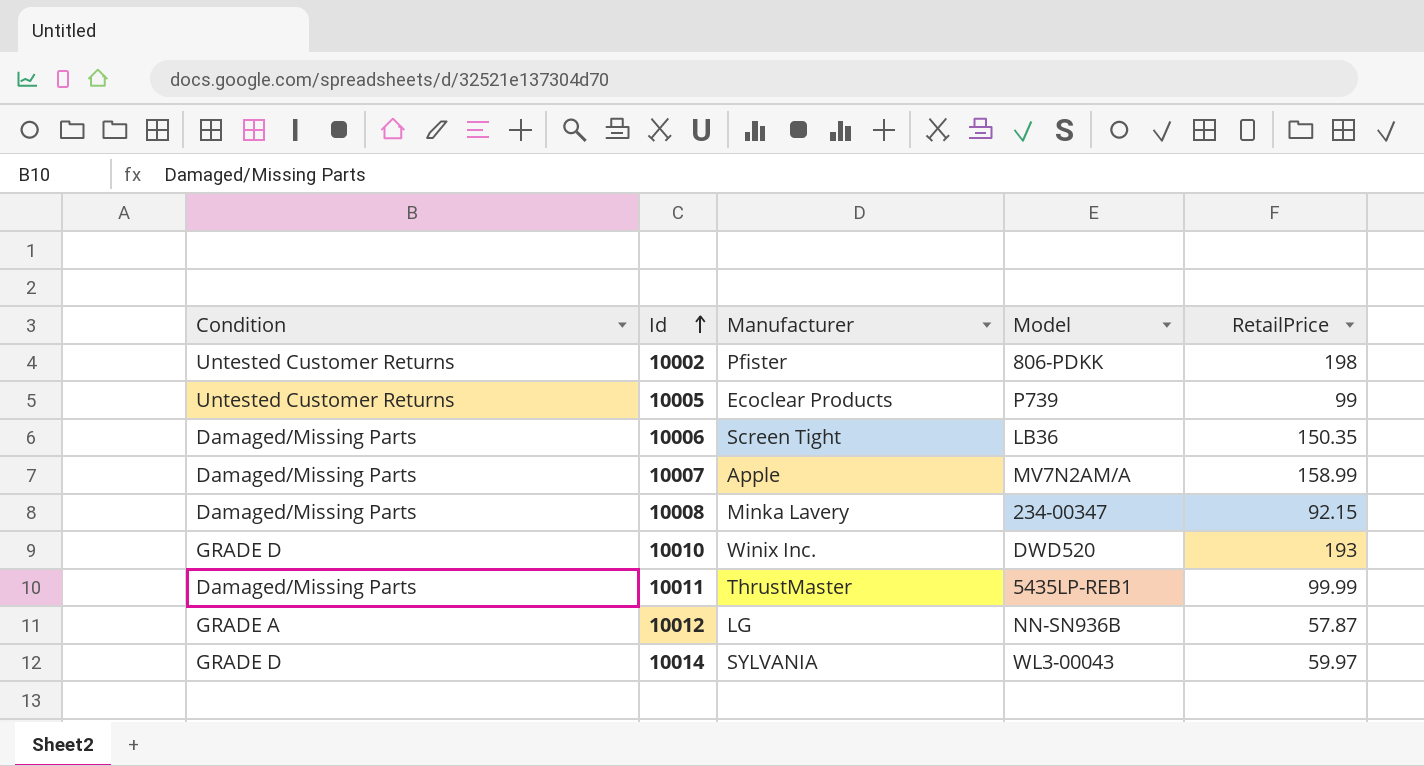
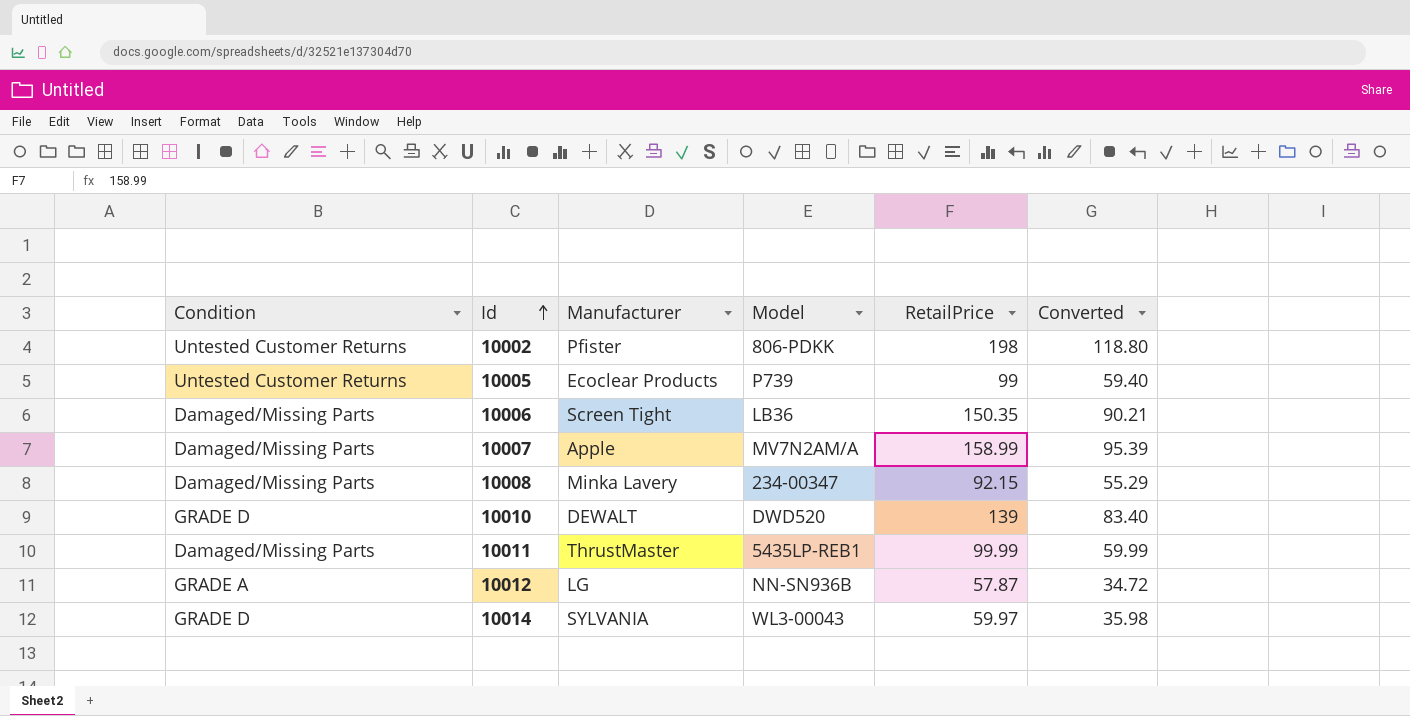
column Converted | formula: none -> [RetailPrice] * 0.6
10010 | Manufacturer: Winix Inc. -> DEWALT
10010 | RetailPrice: 193 -> 139

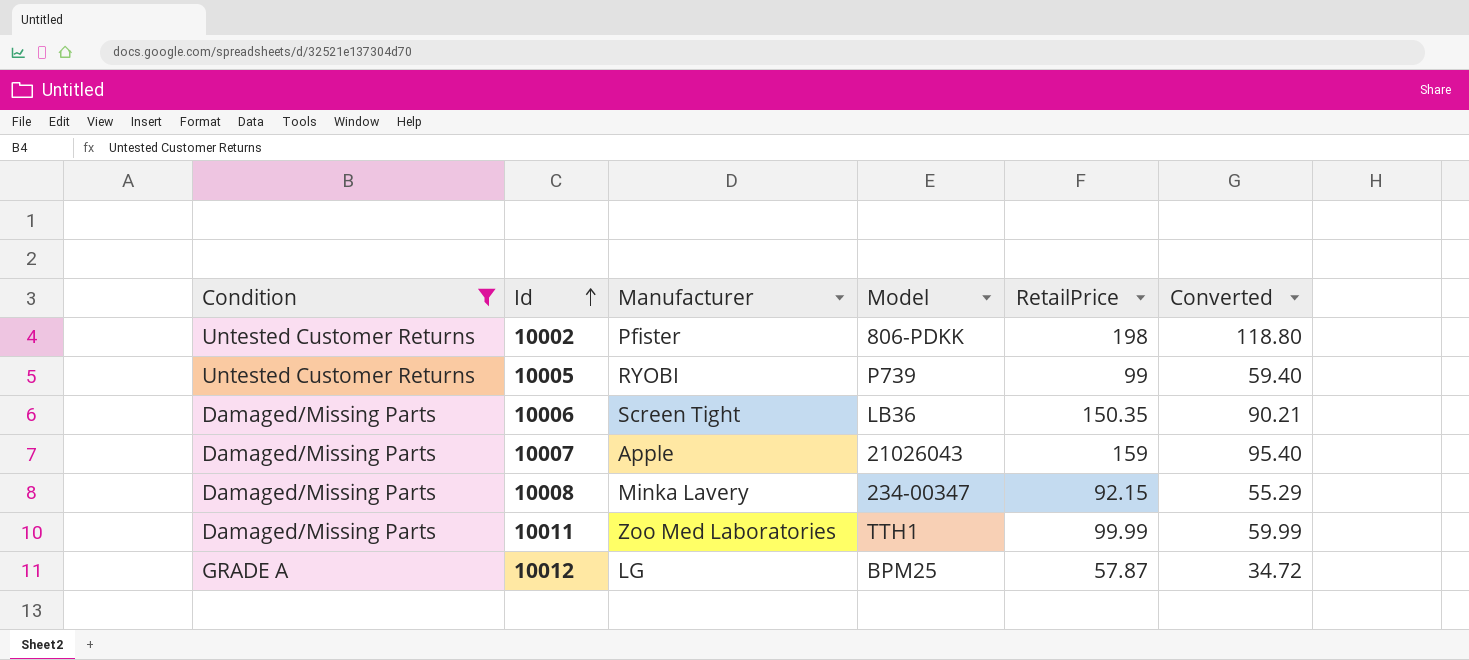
filter: none -> Condition != GRADE D
10005 | Manufacturer: Ecoclear Products -> RYOBI
10007 | Model: MV7N2AM/A -> 21026043
10007 | RetailPrice: 158.99 -> 159
10007 | Converted: 95.39 -> 95.40
10011 | Manufacturer: ThrustMaster -> Zoo Med Laboratories
10011 | Model: 5435LP-REB1 -> TTH1
10012 | Model: NN-SN936B -> BPM25

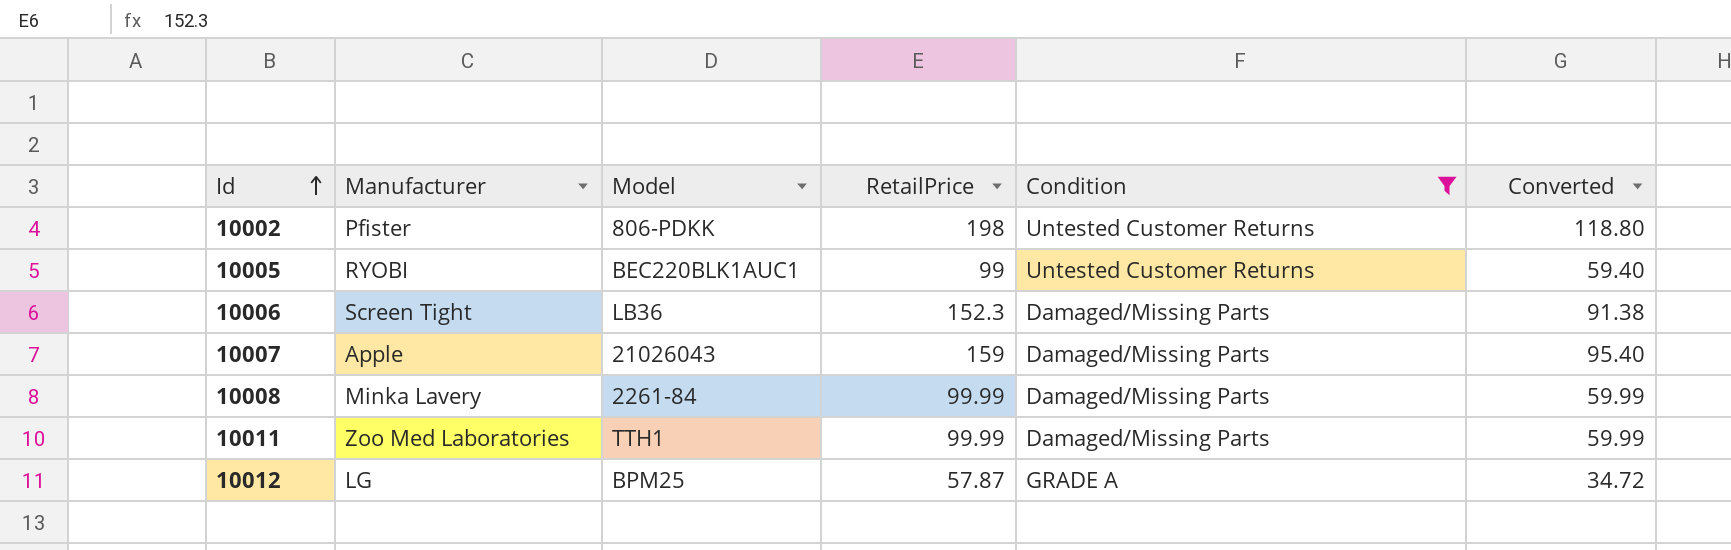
column Condition | position: 1 -> 5
10005 | Model: P739 -> BEC220BLK1AUC1
10006 | RetailPrice: 150.35 -> 152.3
10006 | Converted: 90.21 -> 91.38
10008 | Model: 234-00347 -> 2261-84
10008 | RetailPrice: 92.15 -> 99.99
10008 | Converted: 55.29 -> 59.99

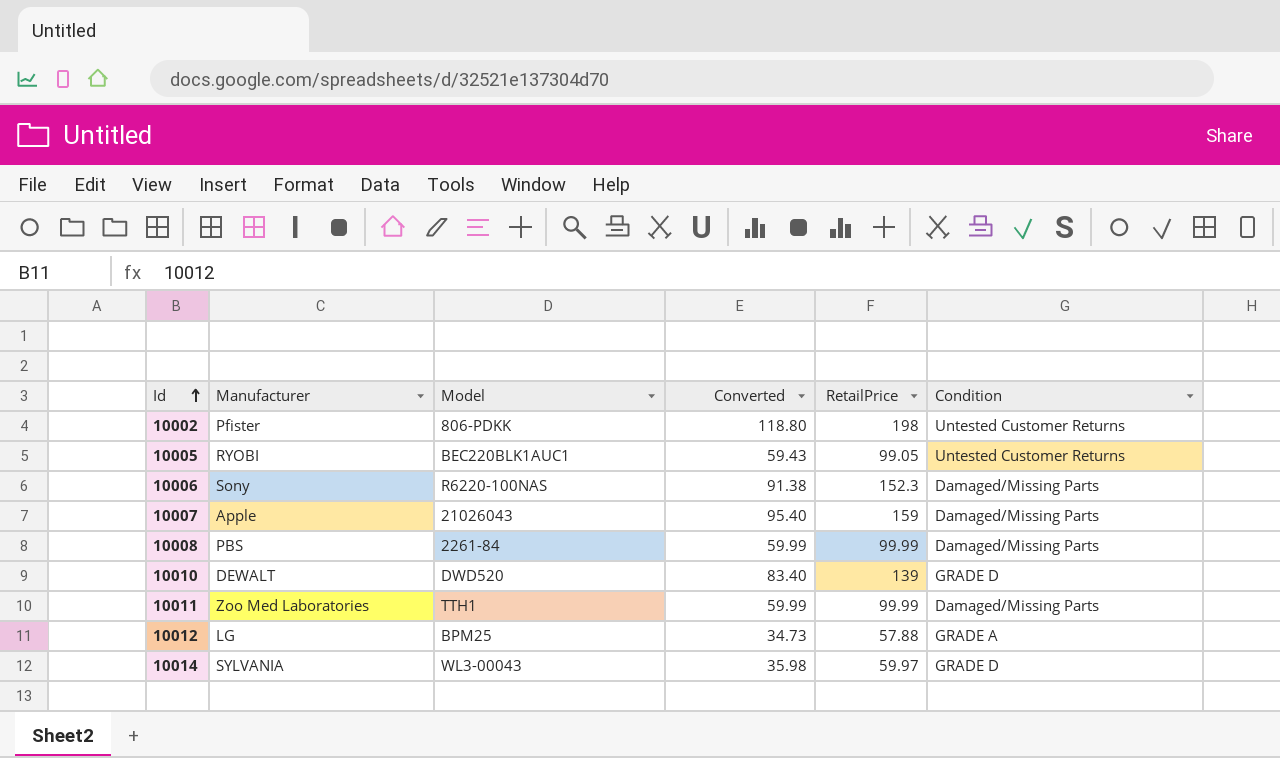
filter: Condition != GRADE D -> none
column Converted | position: 6 -> 4
10005 | Converted: 59.40 -> 59.43
10005 | RetailPrice: 99 -> 99.05
10006 | Manufacturer: Screen Tight -> Sony
10006 | Model: LB36 -> R6220-100NAS
10008 | Manufacturer: Minka Lavery -> PBS
10012 | Converted: 34.72 -> 34.73
10012 | RetailPrice: 57.87 -> 57.88

